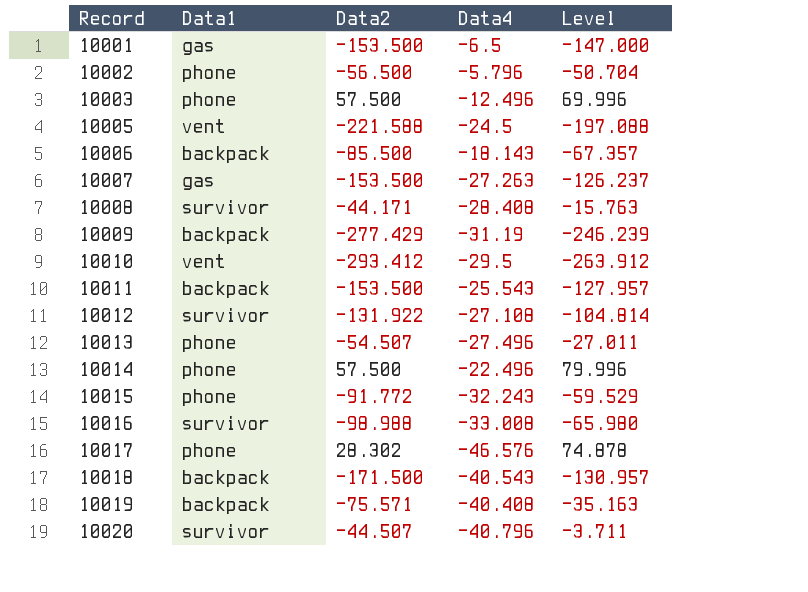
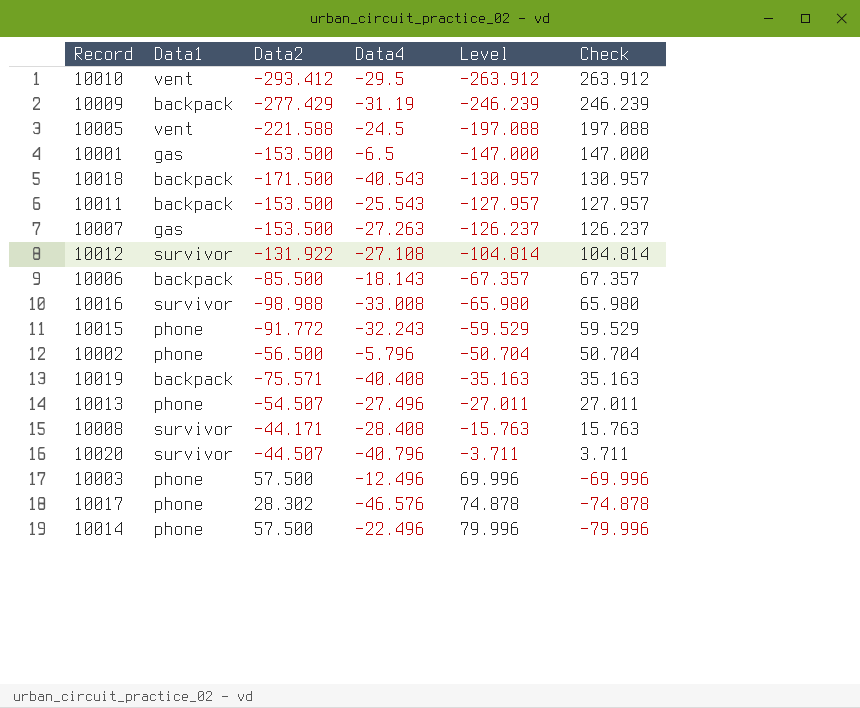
row order: Record ascending -> Level ascending
column Check | formula: none -> [Data4] - [Data2]

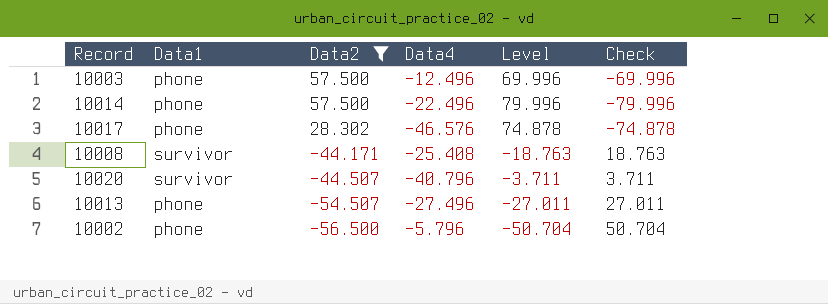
filter: none -> Data2 >= -56.500
row order: Level ascending -> Data2 descending
10008 | Data4: -28.408 -> -25.408
10008 | Level: -15.763 -> -18.763
10008 | Check: 15.763 -> 18.763

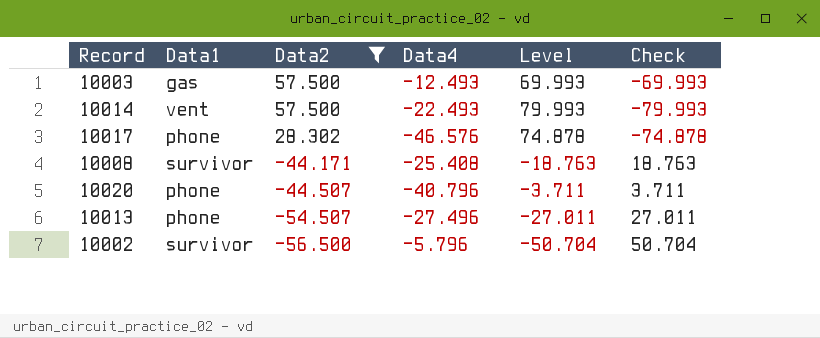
10003 | Data1: phone -> gas
10003 | Data4: -12.496 -> -12.493
10003 | Level: 69.996 -> 69.993
10003 | Check: -69.996 -> -69.993
10014 | Data1: phone -> vent
10014 | Data4: -22.496 -> -22.493
10014 | Level: 79.996 -> 79.993
10014 | Check: -79.996 -> -79.993
10020 | Data1: survivor -> phone
10002 | Data1: phone -> survivor

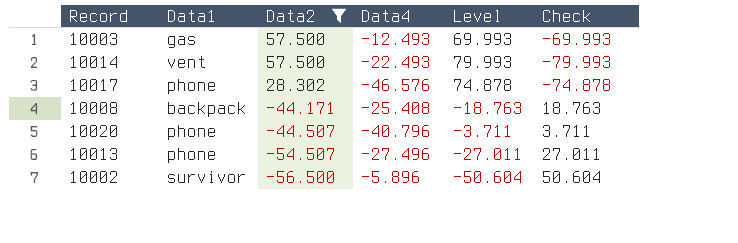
10008 | Data1: survivor -> backpack
10002 | Data4: -5.796 -> -5.896
10002 | Level: -50.704 -> -50.604
10002 | Check: 50.704 -> 50.604

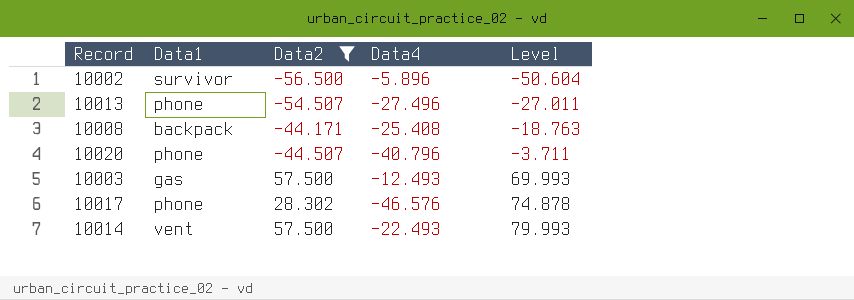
row order: Data2 descending -> Level ascending
column Check | formula: [Data4] - [Data2] -> none

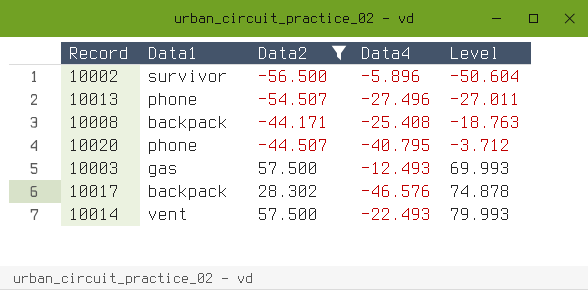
10020 | Data4: -40.796 -> -40.795
10020 | Level: -3.711 -> -3.712
10017 | Data1: phone -> backpack

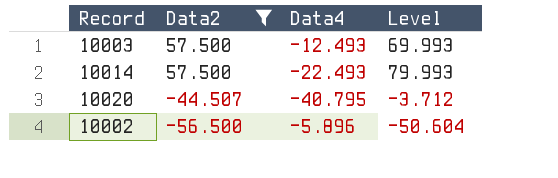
row order: Level ascending -> Data2 descending
column Data1 | position: 2 -> none
row 10013: phone | -54.507 | -27.496 | -27.011 -> none
row 10008: backpack | -44.171 | -25.408 | -18.763 -> none
row 10017: backpack | 28.302 | -46.576 | 74.878 -> none

